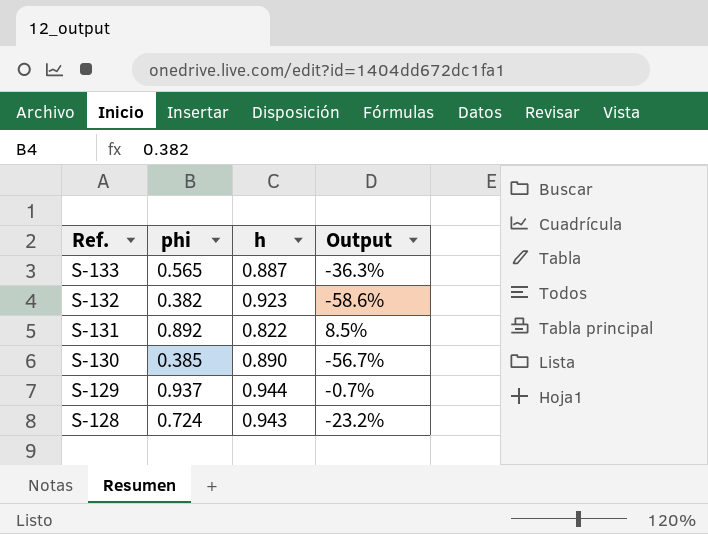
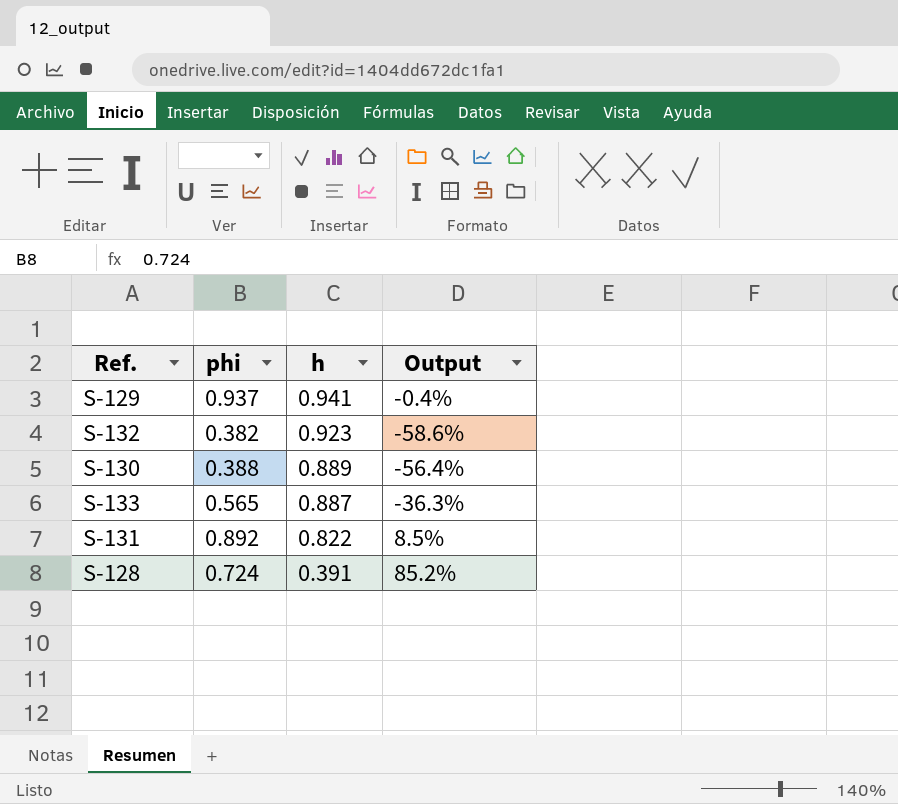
row order: Ref. descending -> h descending
S-129 | h: 0.944 -> 0.941
S-129 | Output: -0.7% -> -0.4%
S-130 | phi: 0.385 -> 0.388
S-130 | h: 0.890 -> 0.889
S-130 | Output: -56.7% -> -56.4%
S-128 | h: 0.943 -> 0.391
S-128 | Output: -23.2% -> 85.2%

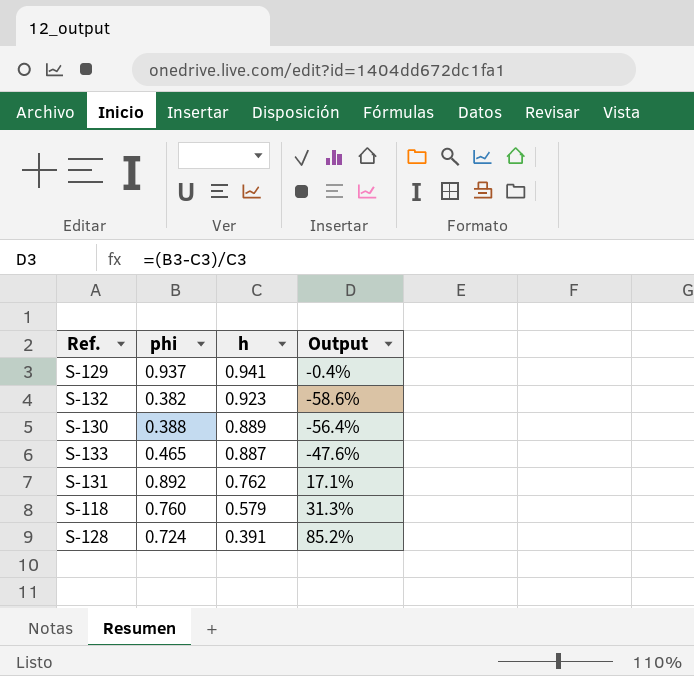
S-133 | phi: 0.565 -> 0.465
S-133 | Output: -36.3% -> -47.6%
S-131 | h: 0.822 -> 0.762
S-131 | Output: 8.5% -> 17.1%
row S-118: none -> 0.760 | 0.579 | 31.3%

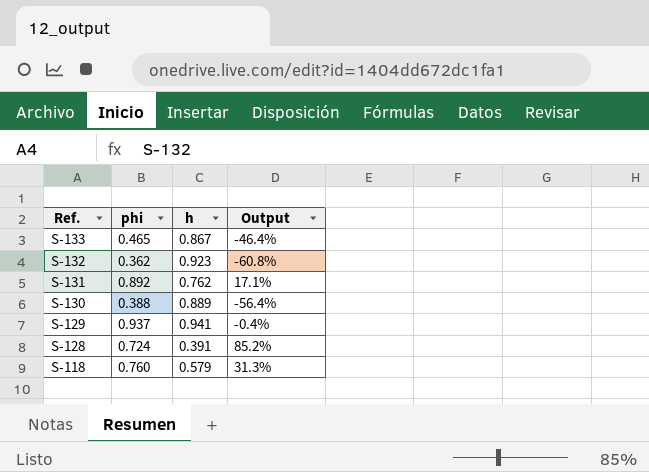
row order: h descending -> Ref. descending
S-133 | h: 0.887 -> 0.867
S-133 | Output: -47.6% -> -46.4%
S-132 | phi: 0.382 -> 0.362
S-132 | Output: -58.6% -> -60.8%

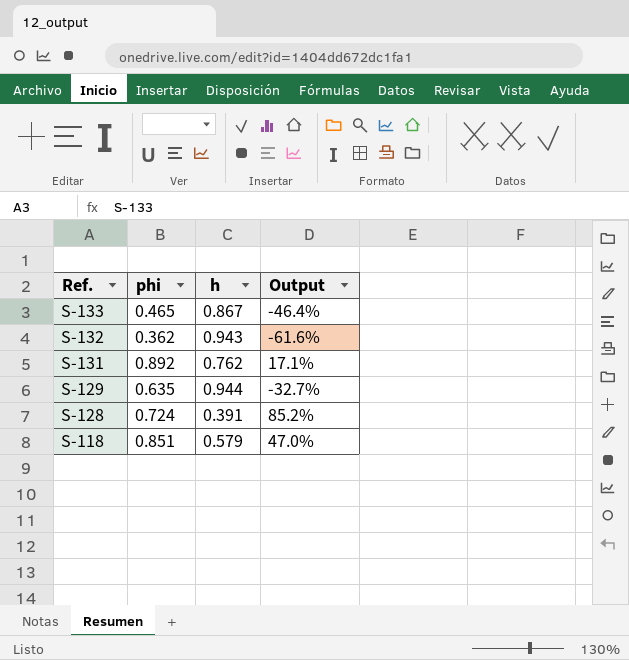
row S-130: 0.388 | 0.889 | -56.4% -> none
S-132 | h: 0.923 -> 0.943
S-132 | Output: -60.8% -> -61.6%
S-129 | phi: 0.937 -> 0.635
S-129 | h: 0.941 -> 0.944
S-129 | Output: -0.4% -> -32.7%
S-118 | phi: 0.760 -> 0.851
S-118 | Output: 31.3% -> 47.0%

